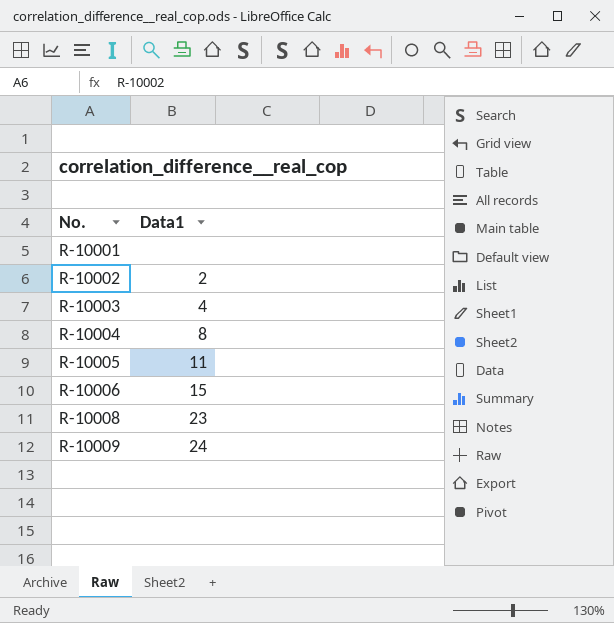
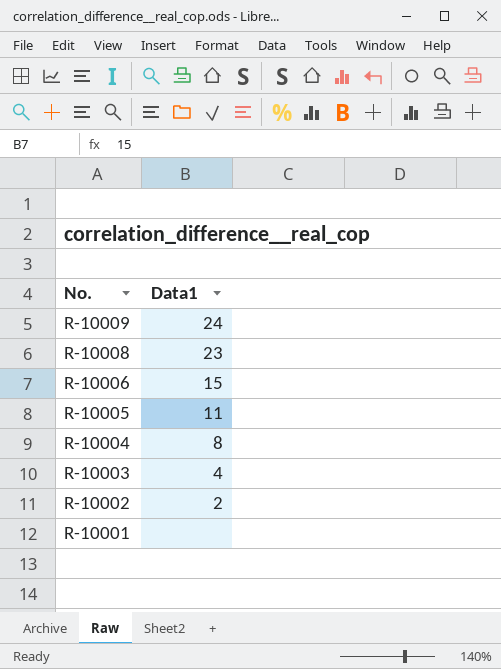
row order: No. ascending -> No. descending

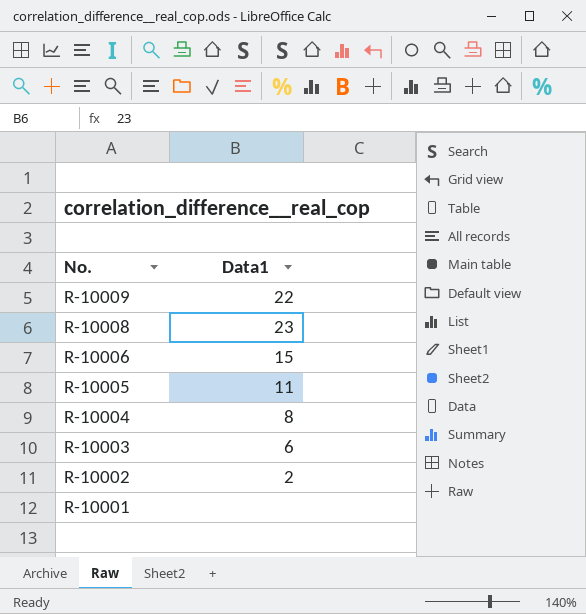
R-10009 | Data1: 24 -> 22
R-10003 | Data1: 4 -> 6

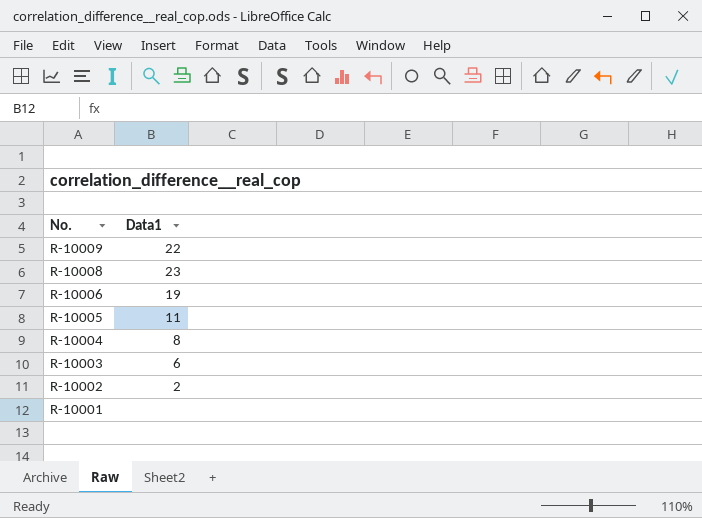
R-10006 | Data1: 15 -> 19

